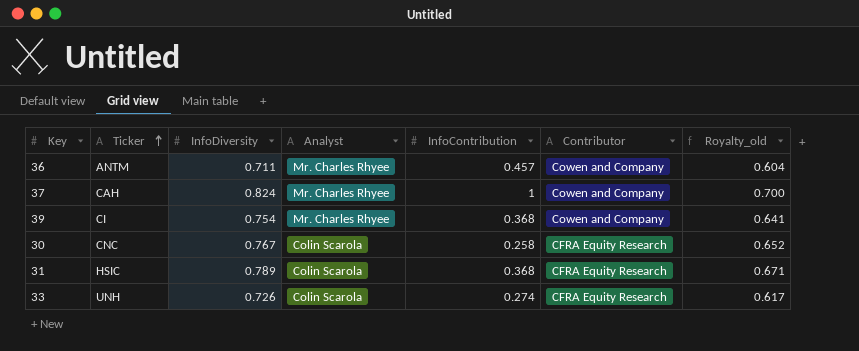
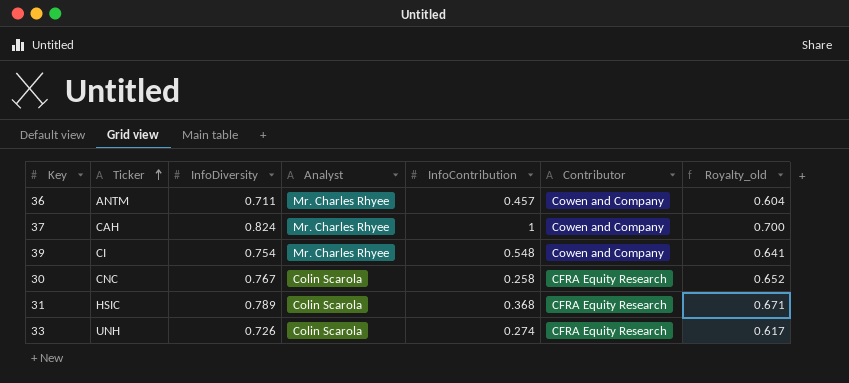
39 | InfoContribution: 0.368 -> 0.548

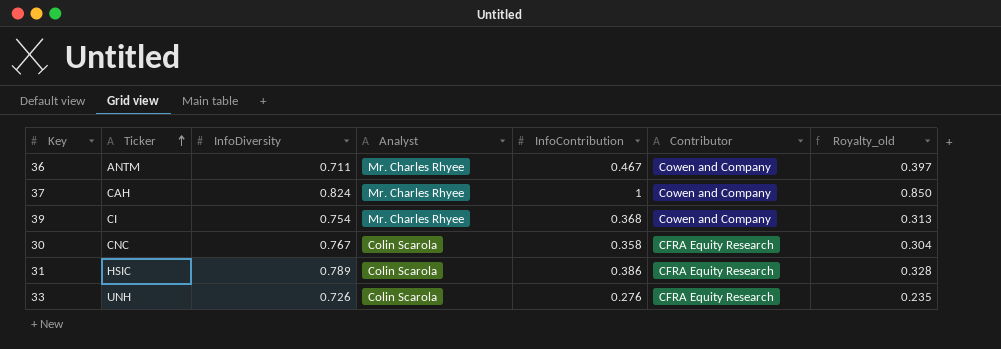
column Royalty_old | formula: [InfoDiversity] * 0.85 -> [InfoContribution] * 0.85
36 | InfoContribution: 0.457 -> 0.467
39 | InfoContribution: 0.548 -> 0.368
30 | InfoContribution: 0.258 -> 0.358
31 | InfoContribution: 0.368 -> 0.386
33 | InfoContribution: 0.274 -> 0.276

